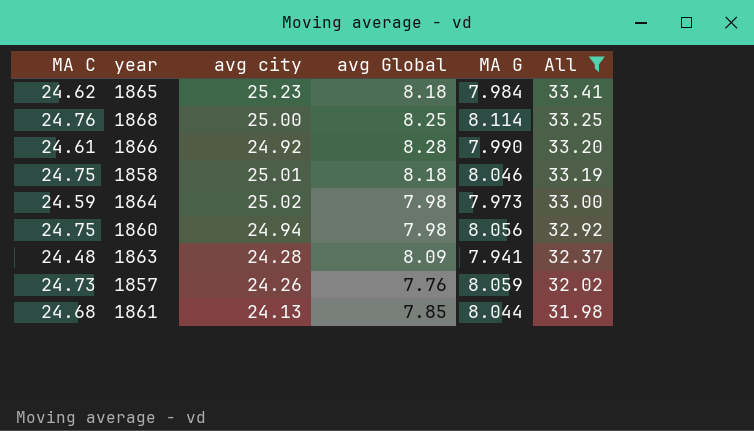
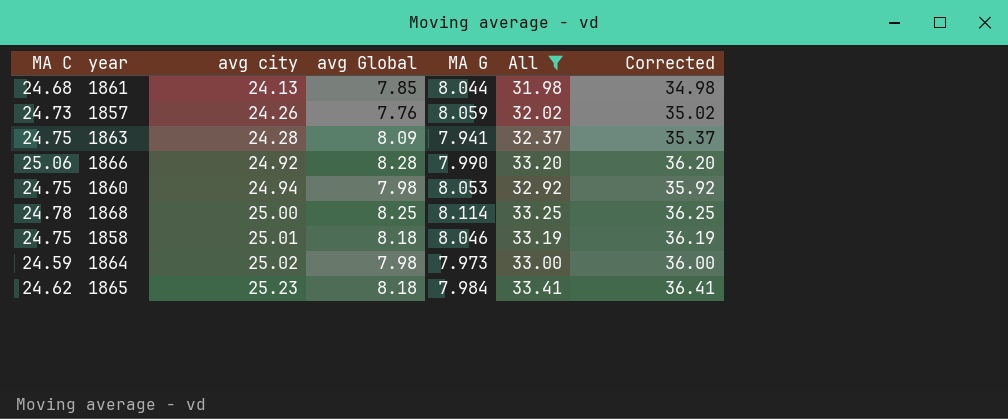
row order: All descending -> avg city ascending
column Corrected | formula: none -> [All] + 3
1863 | MA C: 24.48 -> 24.75
1866 | MA C: 24.61 -> 25.06
1860 | MA G: 8.056 -> 8.053
1868 | MA C: 24.76 -> 24.78

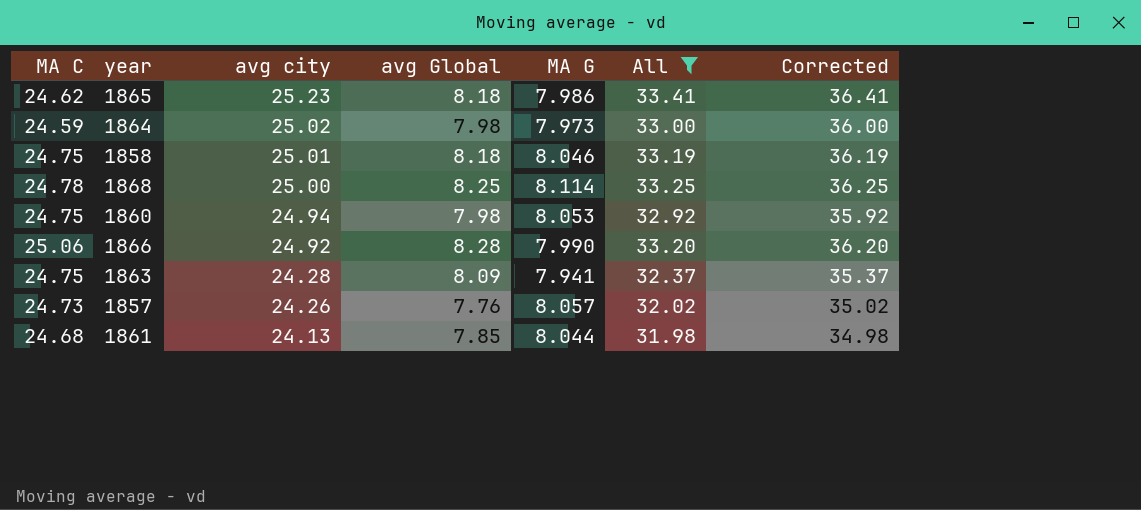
row order: avg city ascending -> avg city descending
1865 | MA G: 7.984 -> 7.986
1857 | MA G: 8.059 -> 8.057

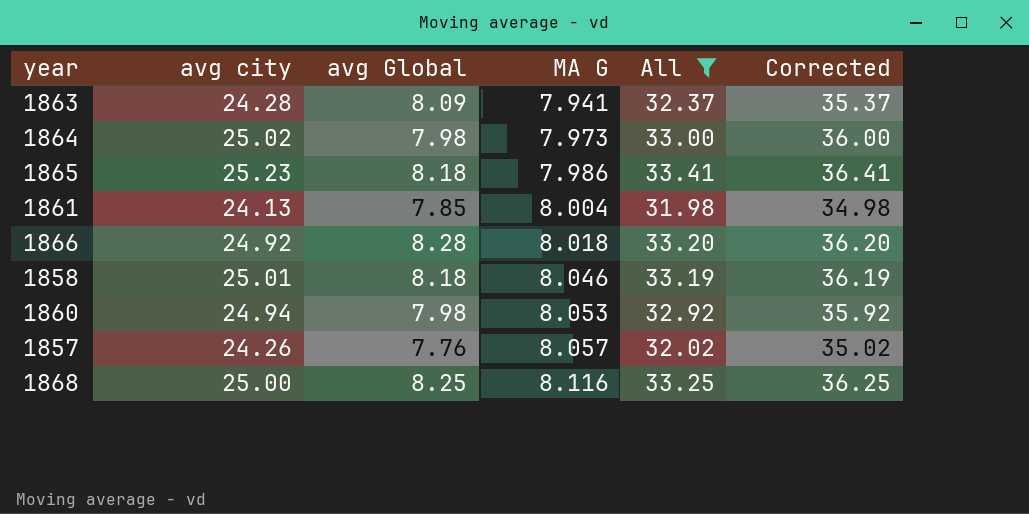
row order: avg city descending -> MA G ascending
column MA C | position: 1 -> none
1861 | MA G: 8.044 -> 8.004
1866 | MA G: 7.990 -> 8.018
1868 | MA G: 8.114 -> 8.116

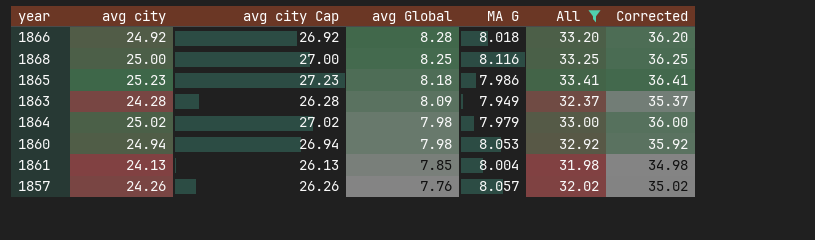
row order: MA G ascending -> avg Global descending
column avg city Cap | formula: none -> [avg city] + 2
row 1858: 25.01 | 8.18 | 8.046 | 33.19 | 36.19 -> none
1863 | MA G: 7.941 -> 7.949
1864 | MA G: 7.973 -> 7.979

